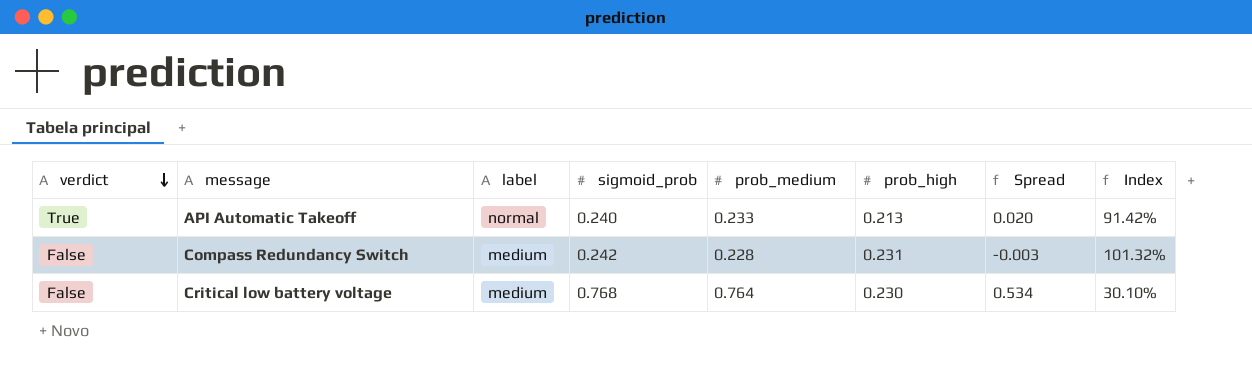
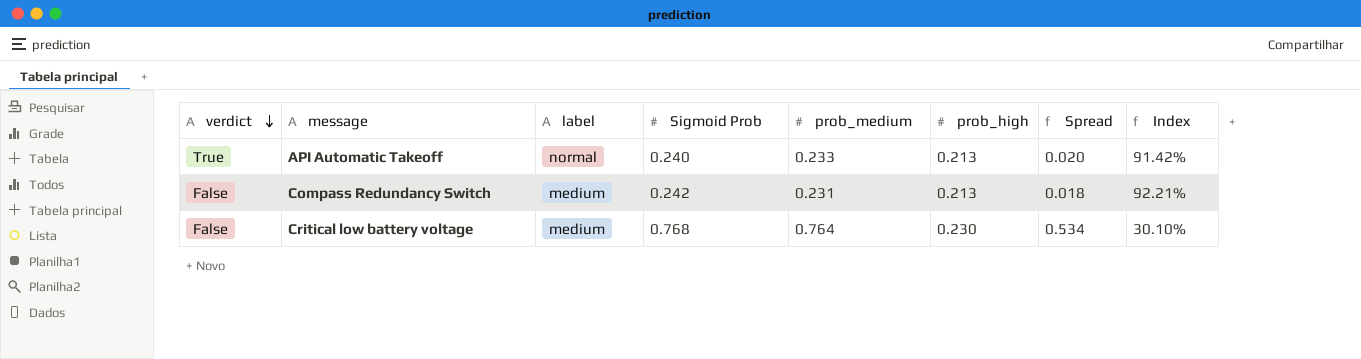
column name: sigmoid_prob -> Sigmoid Prob
Compass Redundancy Switch | prob_medium: 0.228 -> 0.231
Compass Redundancy Switch | prob_high: 0.231 -> 0.213
Compass Redundancy Switch | Spread: -0.003 -> 0.018
Compass Redundancy Switch | Index: 101.32% -> 92.21%

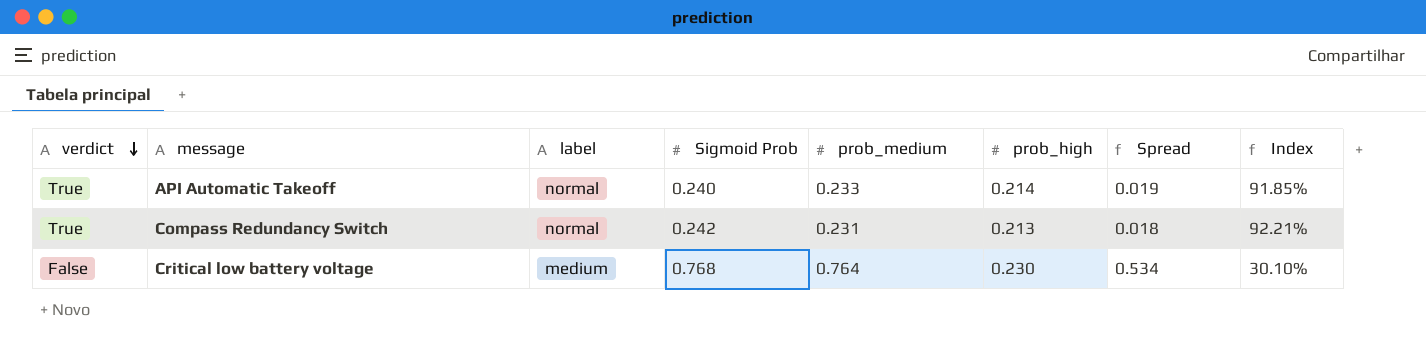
API Automatic Takeoff | prob_high: 0.213 -> 0.214
API Automatic Takeoff | Spread: 0.020 -> 0.019
API Automatic Takeoff | Index: 91.42% -> 91.85%
Compass Redundancy Switch | verdict: False -> True
Compass Redundancy Switch | label: medium -> normal

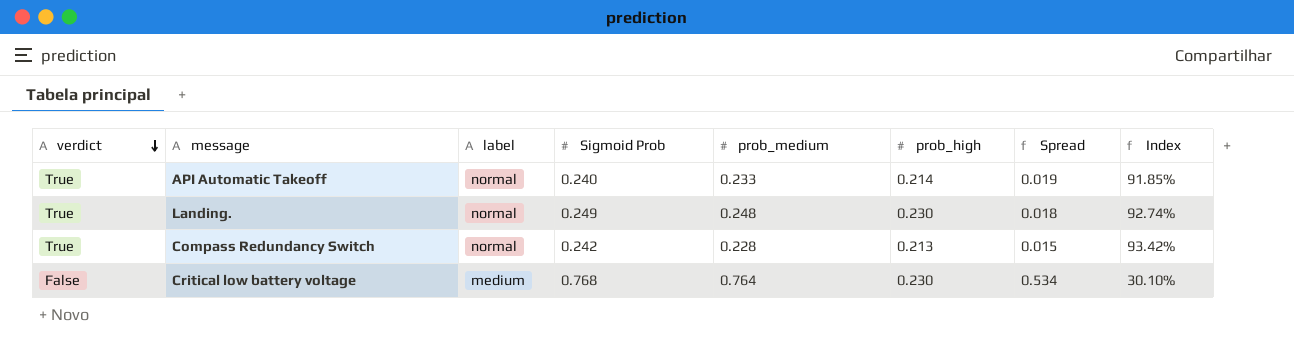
row Landing.: none -> True | normal | 0.249 | 0.248 | 0.230 | 0.018 | 92.74%
Compass Redundancy Switch | prob_medium: 0.231 -> 0.228
Compass Redundancy Switch | Spread: 0.018 -> 0.015
Compass Redundancy Switch | Index: 92.21% -> 93.42%

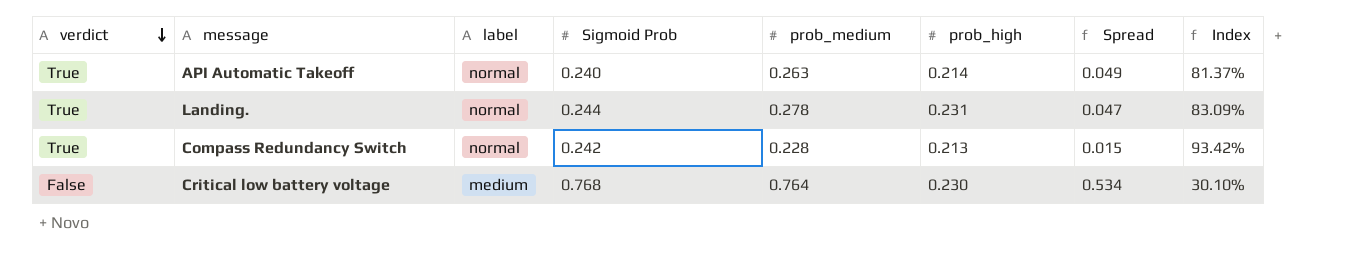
API Automatic Takeoff | prob_medium: 0.233 -> 0.263
API Automatic Takeoff | Spread: 0.019 -> 0.049
API Automatic Takeoff | Index: 91.85% -> 81.37%
Landing. | Sigmoid Prob: 0.249 -> 0.244
Landing. | prob_medium: 0.248 -> 0.278
Landing. | prob_high: 0.230 -> 0.231
Landing. | Spread: 0.018 -> 0.047
Landing. | Index: 92.74% -> 83.09%

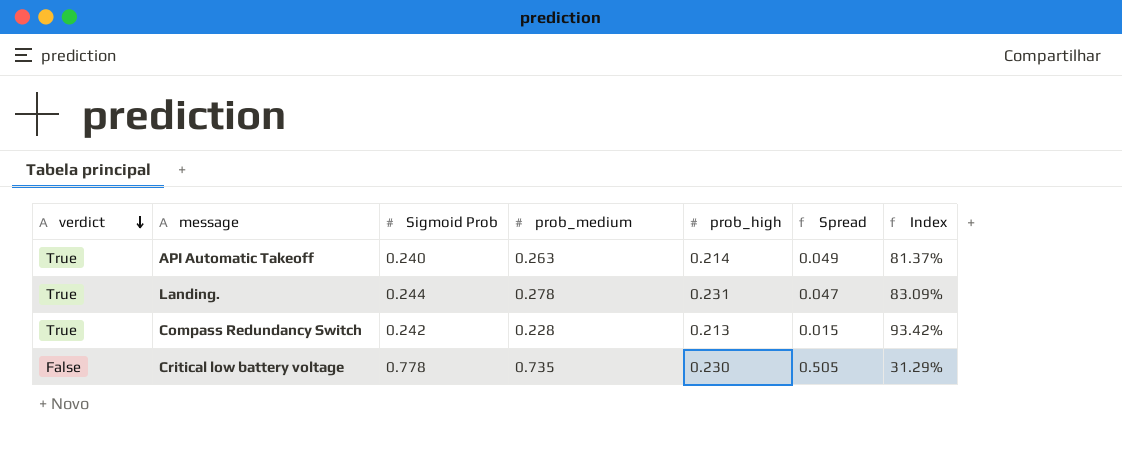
column label | position: 3 -> none
Critical low battery voltage | Sigmoid Prob: 0.768 -> 0.778
Critical low battery voltage | prob_medium: 0.764 -> 0.735
Critical low battery voltage | Spread: 0.534 -> 0.505
Critical low battery voltage | Index: 30.10% -> 31.29%

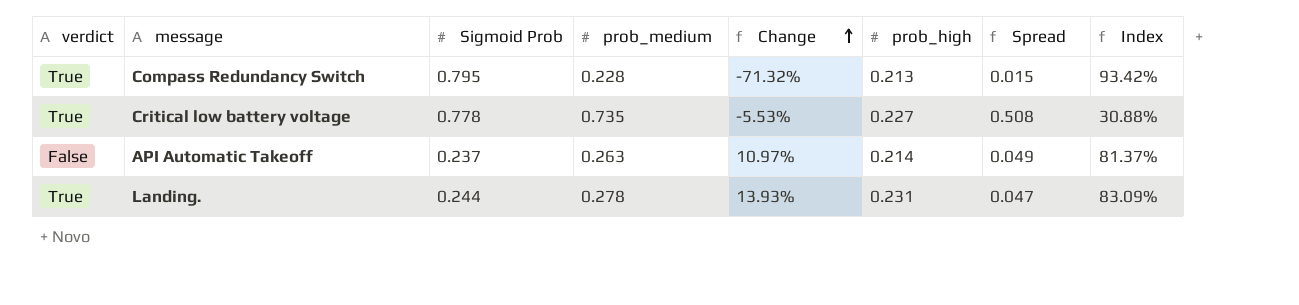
row order: verdict descending -> Change ascending
column Change | formula: none -> ([prob_medium] - [Sigmoid Prob]) / [Sigmoid Prob]
Compass Redundancy Switch | Sigmoid Prob: 0.242 -> 0.795
Critical low battery voltage | verdict: False -> True
Critical low battery voltage | prob_high: 0.230 -> 0.227
Critical low battery voltage | Spread: 0.505 -> 0.508
Critical low battery voltage | Index: 31.29% -> 30.88%
API Automatic Takeoff | verdict: True -> False
API Automatic Takeoff | Sigmoid Prob: 0.240 -> 0.237

